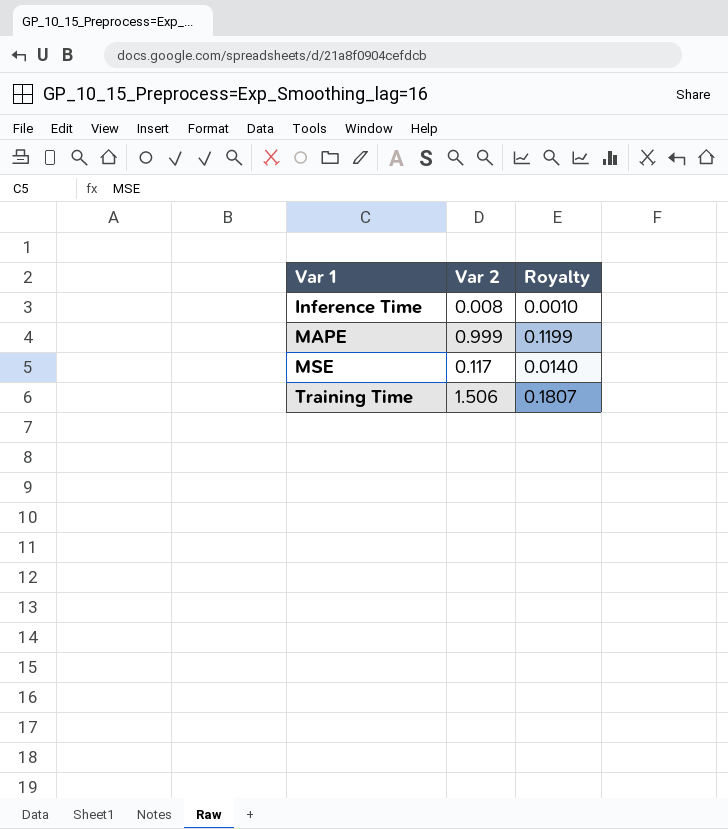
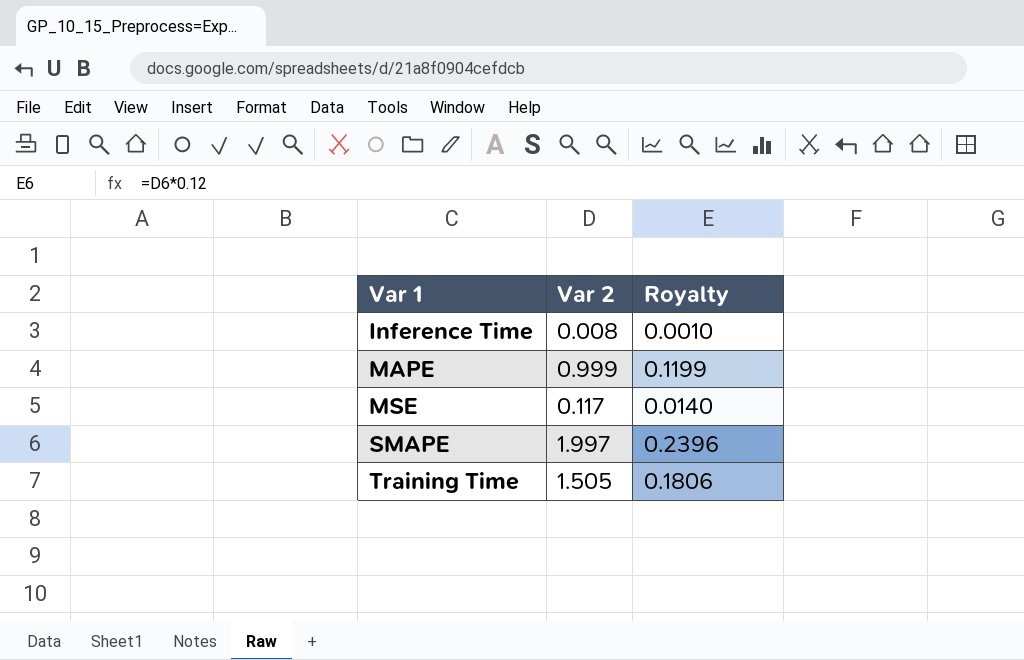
row SMAPE: none -> 1.997 | 0.2396
Training Time | Var 2: 1.506 -> 1.505
Training Time | Royalty: 0.1807 -> 0.1806

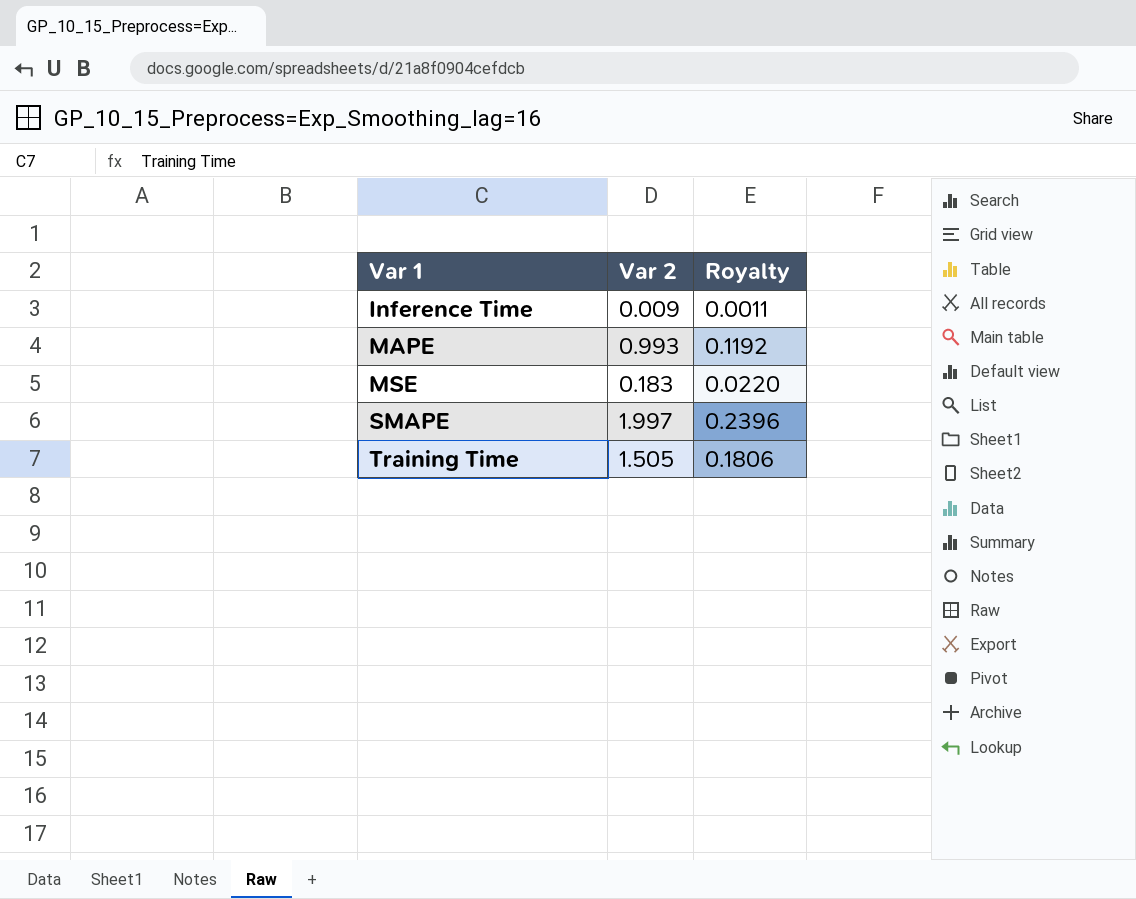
Inference Time | Var 2: 0.008 -> 0.009
Inference Time | Royalty: 0.0010 -> 0.0011
MAPE | Var 2: 0.999 -> 0.993
MAPE | Royalty: 0.1199 -> 0.1192
MSE | Var 2: 0.117 -> 0.183
MSE | Royalty: 0.0140 -> 0.0220

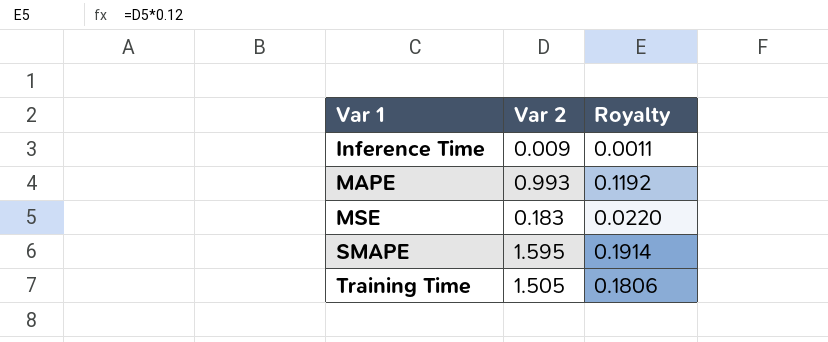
SMAPE | Var 2: 1.997 -> 1.595
SMAPE | Royalty: 0.2396 -> 0.1914

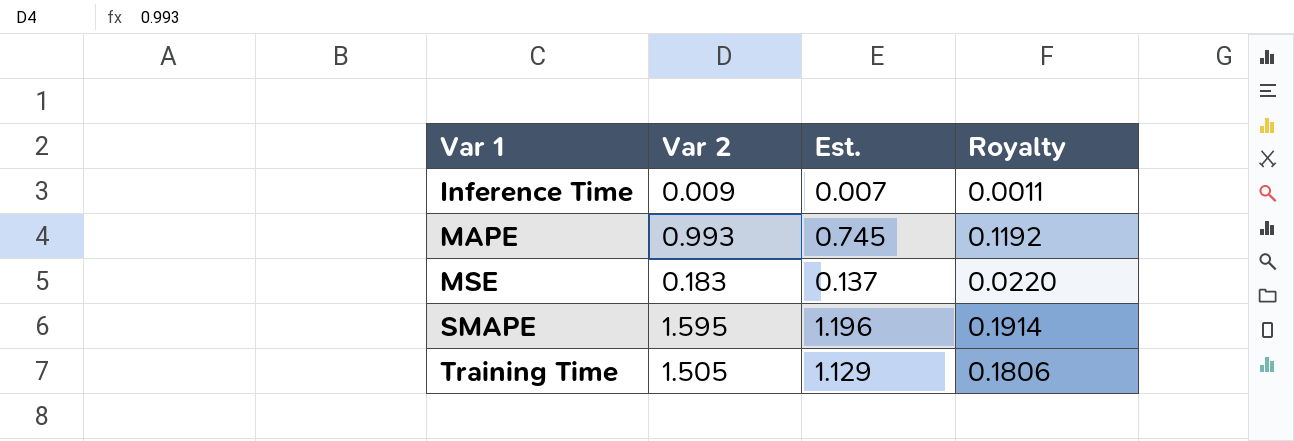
column Est. | formula: none -> [Var 2] * 0.75

